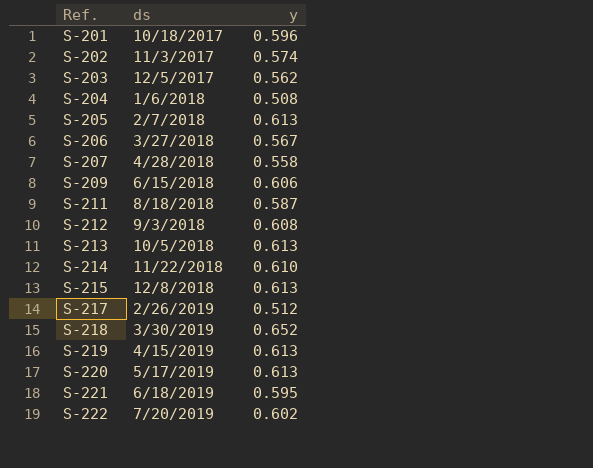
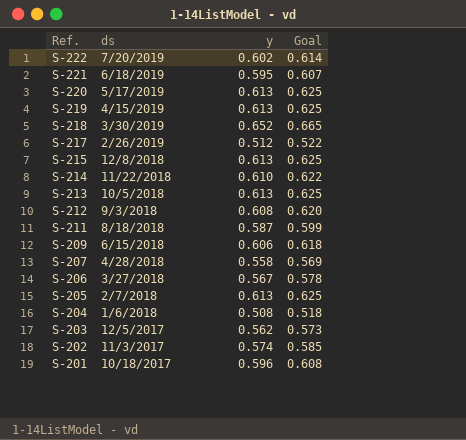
row order: Ref. ascending -> Ref. descending
column Goal | formula: none -> [y] * 1.02

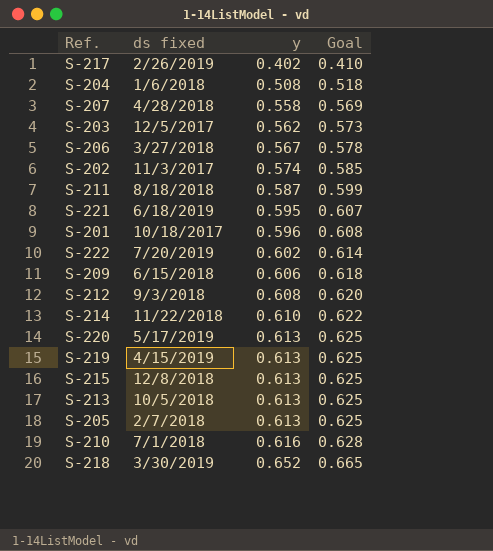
row order: Ref. descending -> y ascending
column name: ds -> ds fixed
S-217 | y: 0.512 -> 0.402
S-217 | Goal: 0.522 -> 0.410
row S-210: none -> 7/1/2018 | 0.616 | 0.628

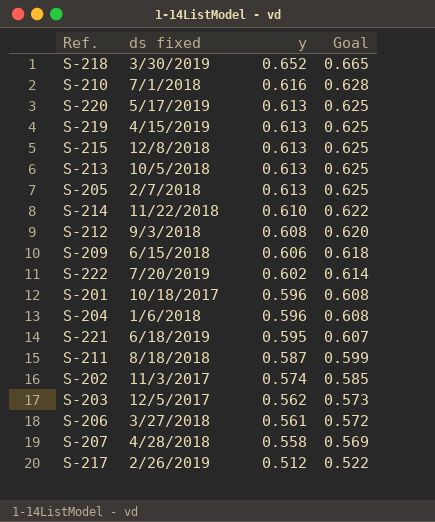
row order: y ascending -> y descending
S-204 | y: 0.508 -> 0.596
S-204 | Goal: 0.518 -> 0.608
S-206 | y: 0.567 -> 0.561
S-206 | Goal: 0.578 -> 0.572
S-217 | y: 0.402 -> 0.512
S-217 | Goal: 0.410 -> 0.522

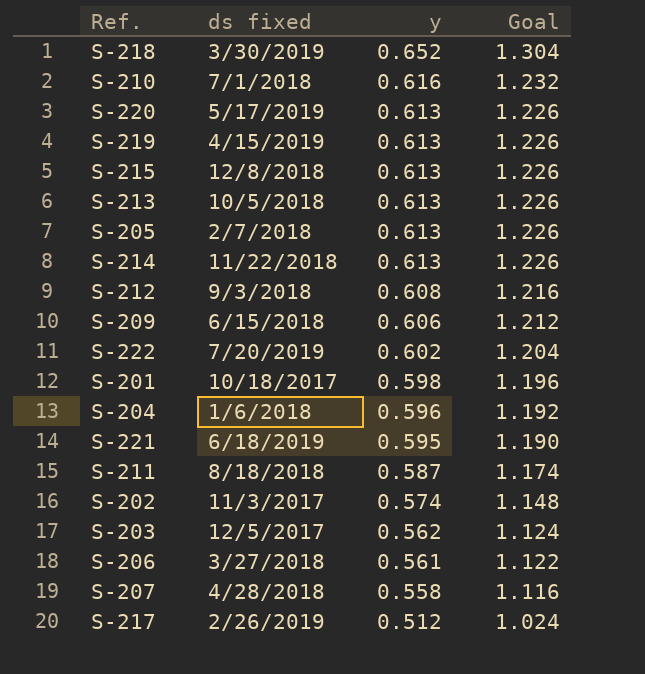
column Goal | formula: [y] * 1.02 -> [y] * 2
S-214 | y: 0.610 -> 0.613
S-201 | y: 0.596 -> 0.598

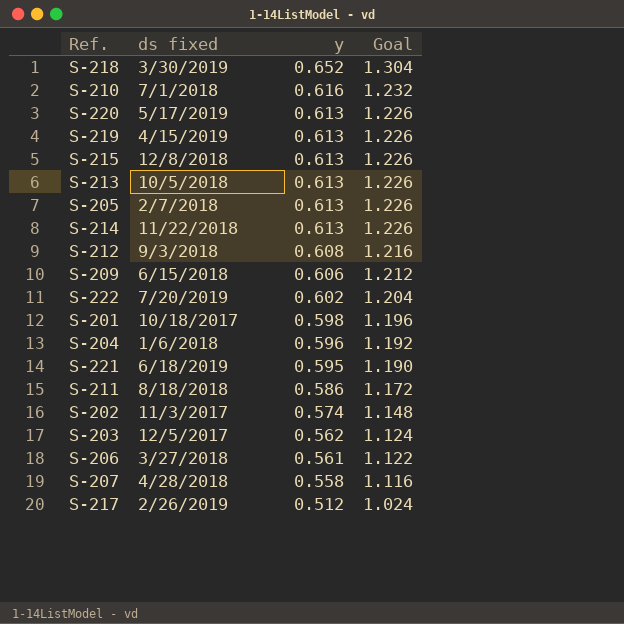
S-211 | y: 0.587 -> 0.586
S-211 | Goal: 1.174 -> 1.172

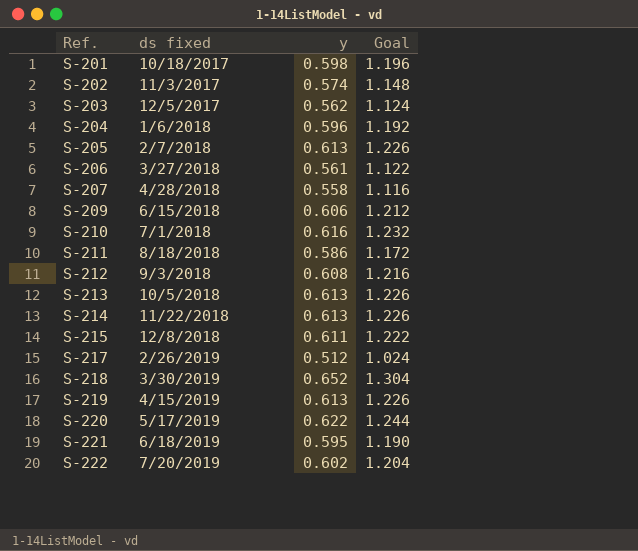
row order: y descending -> Ref. ascending
S-215 | y: 0.613 -> 0.611
S-215 | Goal: 1.226 -> 1.222
S-220 | y: 0.613 -> 0.622
S-220 | Goal: 1.226 -> 1.244

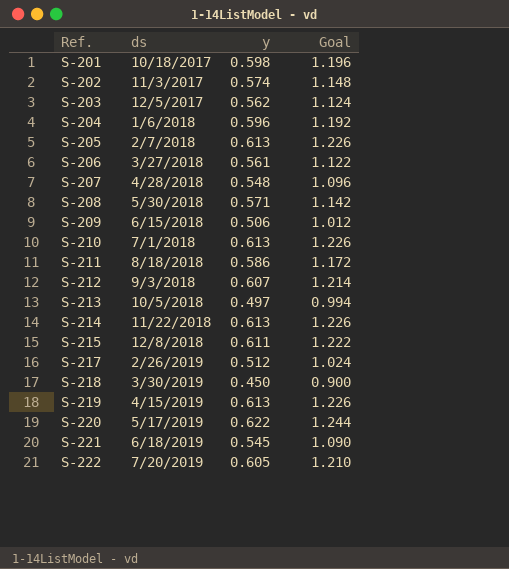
column name: ds fixed -> ds
S-207 | y: 0.558 -> 0.548
S-207 | Goal: 1.116 -> 1.096
row S-208: none -> 5/30/2018 | 0.571 | 1.142
S-209 | y: 0.606 -> 0.506
S-209 | Goal: 1.212 -> 1.012
S-210 | y: 0.616 -> 0.613
S-210 | Goal: 1.232 -> 1.226
S-212 | y: 0.608 -> 0.607
S-212 | Goal: 1.216 -> 1.214
S-213 | y: 0.613 -> 0.497
S-213 | Goal: 1.226 -> 0.994
S-218 | y: 0.652 -> 0.450
S-218 | Goal: 1.304 -> 0.900
S-221 | y: 0.595 -> 0.545
S-221 | Goal: 1.190 -> 1.090
S-222 | y: 0.602 -> 0.605
S-222 | Goal: 1.204 -> 1.210

